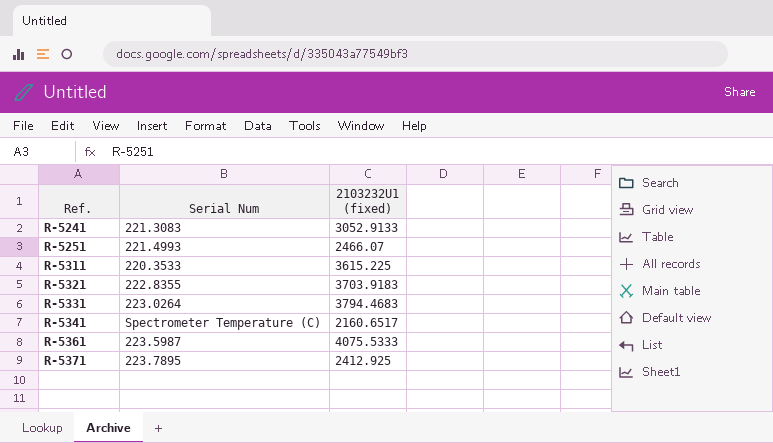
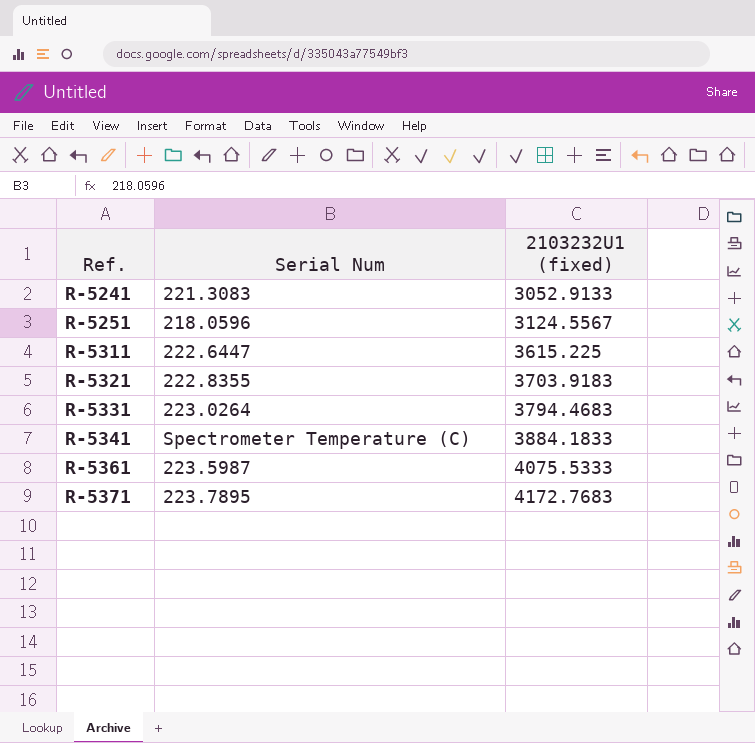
R-5251 | Serial Num: 221.4993 -> 218.0596
R-5251 | 2103232U1 (fixed): 2466.07 -> 3124.5567
R-5311 | Serial Num: 220.3533 -> 222.6447
R-5341 | 2103232U1 (fixed): 2160.6517 -> 3884.1833
R-5371 | 2103232U1 (fixed): 2412.925 -> 4172.7683

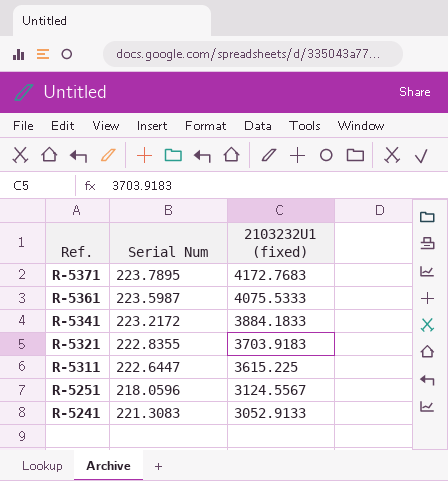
row order: Ref. ascending -> Ref. descending
row R-5331: 223.0264 | 3794.4683 -> none
R-5341 | Serial Num: Spectrometer Temperature (C) -> 223.2172

